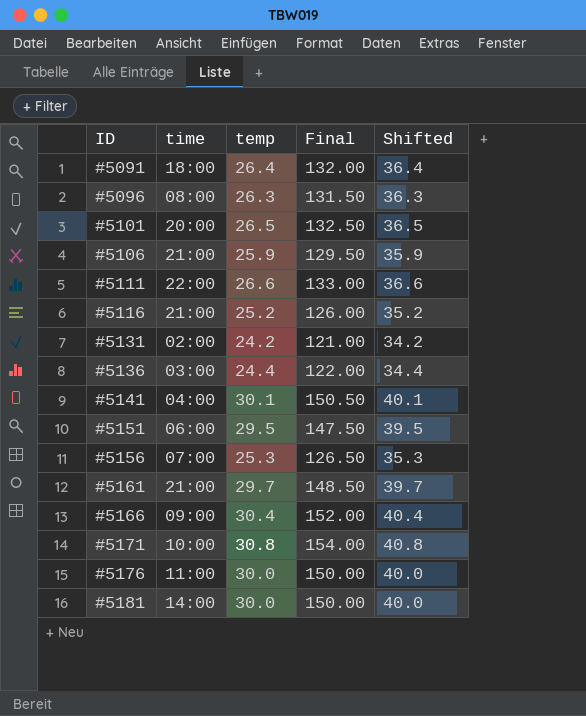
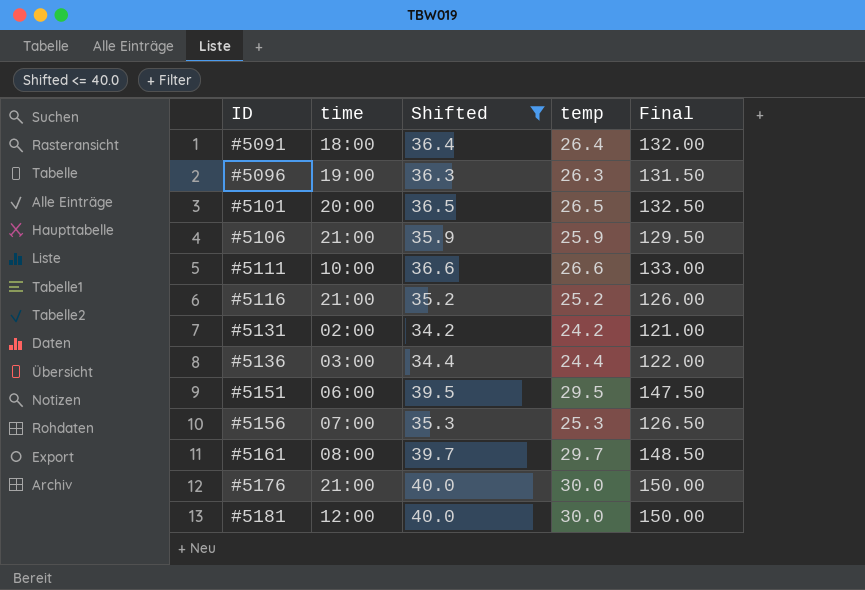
filter: none -> Shifted <= 40.0
column Shifted | position: 5 -> 3
#5096 | time: 08:00 -> 19:00
#5111 | time: 22:00 -> 10:00
#5161 | time: 21:00 -> 08:00
#5176 | time: 11:00 -> 21:00
#5181 | time: 14:00 -> 12:00

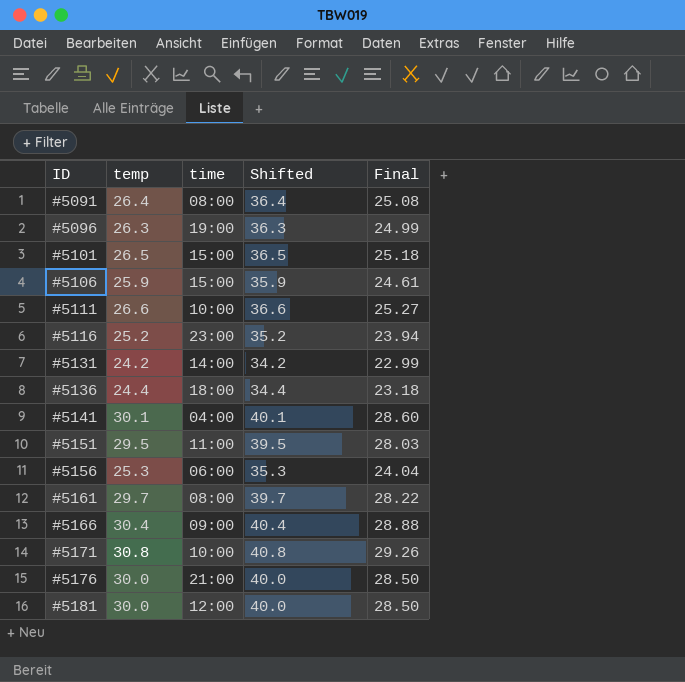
filter: Shifted <= 40.0 -> none
column temp | position: 4 -> 2
column Final | formula: [temp] * 5 -> [temp] * 0.95
#5091 | time: 18:00 -> 08:00
#5101 | time: 20:00 -> 15:00
#5106 | time: 21:00 -> 15:00
#5116 | time: 21:00 -> 23:00
#5131 | time: 02:00 -> 14:00
#5136 | time: 03:00 -> 18:00
#5151 | time: 06:00 -> 11:00
#5156 | time: 07:00 -> 06:00

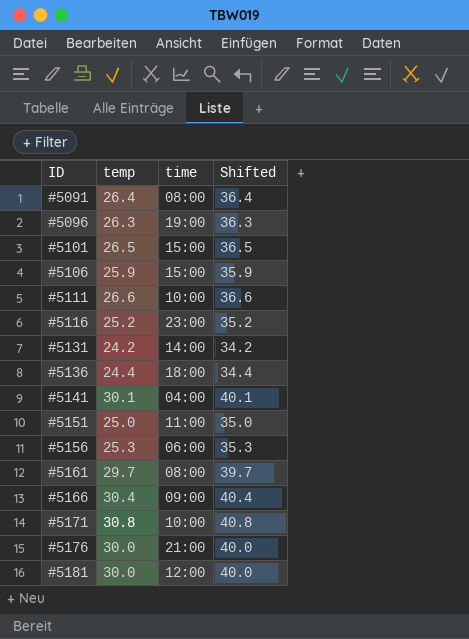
column Final | formula: [temp] * 0.95 -> none
#5151 | temp: 29.5 -> 25.0
#5151 | Shifted: 39.5 -> 35.0

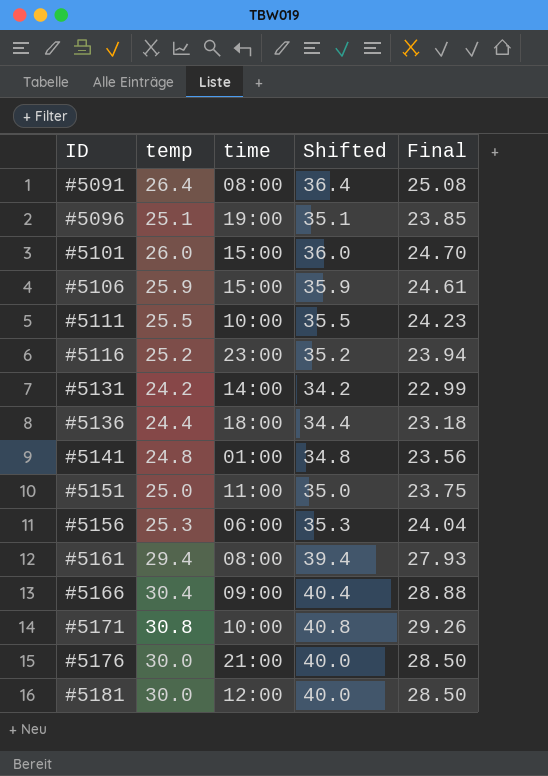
column Final | formula: none -> [temp] * 0.95
#5096 | temp: 26.3 -> 25.1
#5096 | Shifted: 36.3 -> 35.1
#5101 | temp: 26.5 -> 26.0
#5101 | Shifted: 36.5 -> 36.0
#5111 | temp: 26.6 -> 25.5
#5111 | Shifted: 36.6 -> 35.5
#5141 | temp: 30.1 -> 24.8
#5141 | time: 04:00 -> 01:00
#5141 | Shifted: 40.1 -> 34.8
#5161 | temp: 29.7 -> 29.4
#5161 | Shifted: 39.7 -> 39.4

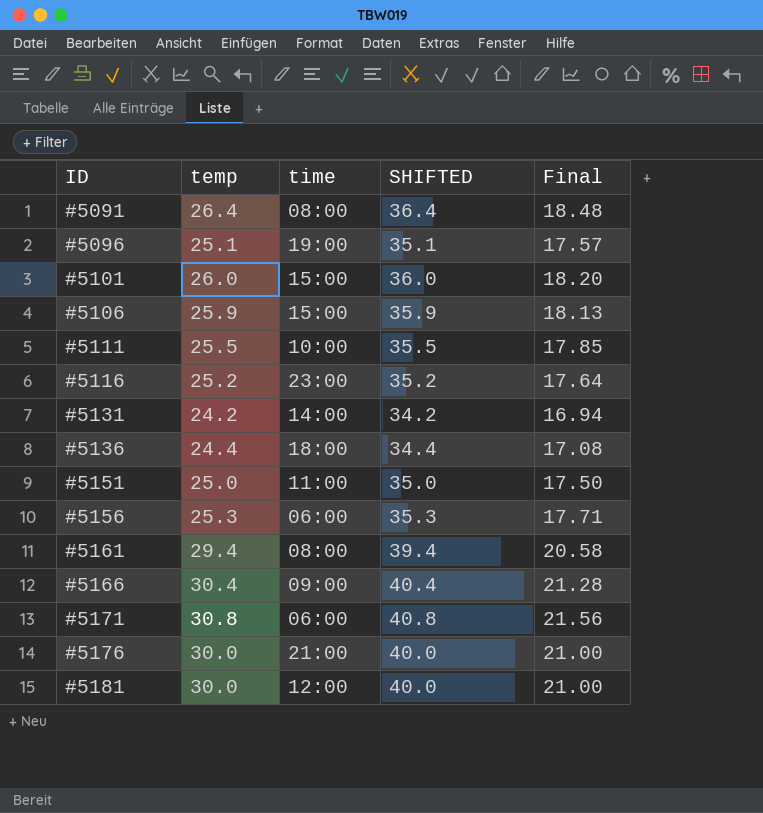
column name: Shifted -> SHIFTED
column Final | formula: [temp] * 0.95 -> [temp] * 0.7
row #5141: 24.8 | 01:00 | 34.8 | 23.56 -> none
#5171 | time: 10:00 -> 06:00

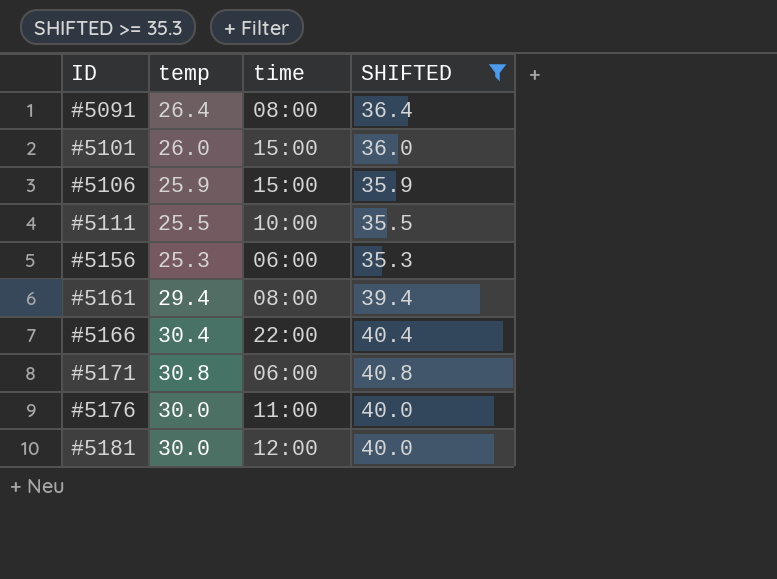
filter: none -> SHIFTED >= 35.3
column Final | formula: [temp] * 0.7 -> none
#5166 | time: 09:00 -> 22:00
#5176 | time: 21:00 -> 11:00

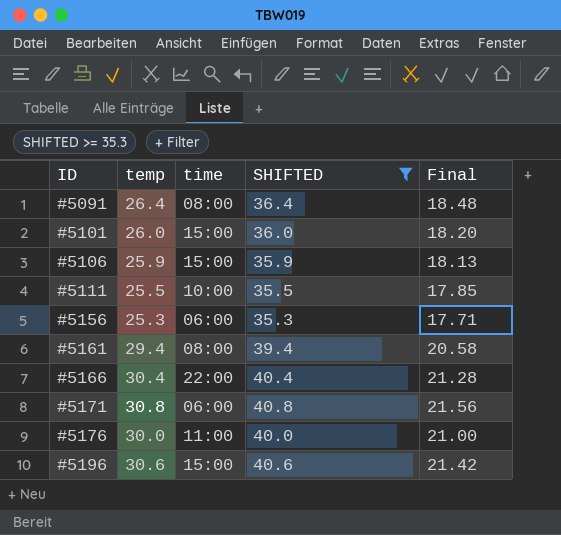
column Final | formula: none -> [temp] * 0.7
row #5181: 30.0 | 12:00 | 40.0 -> none
row #5196: none -> 30.6 | 15:00 | 40.6 | 21.42

